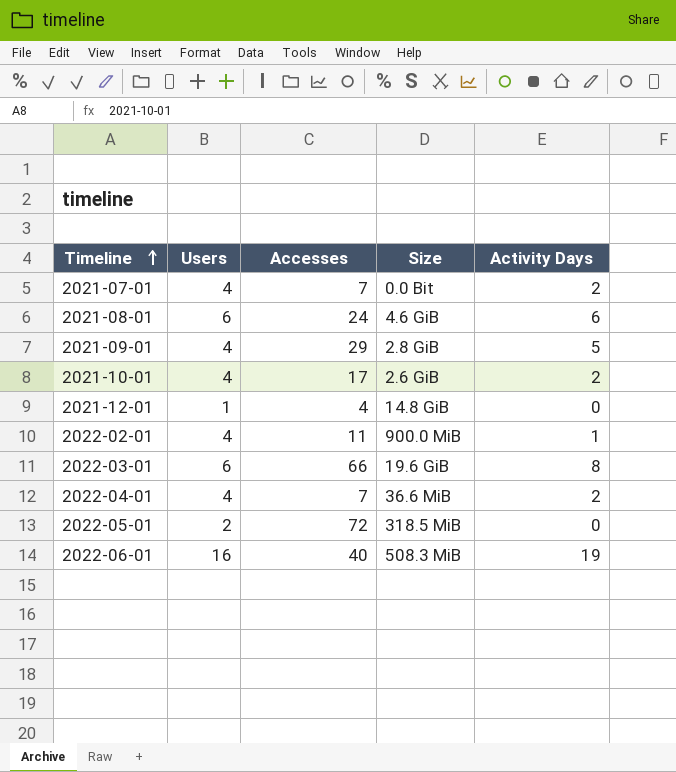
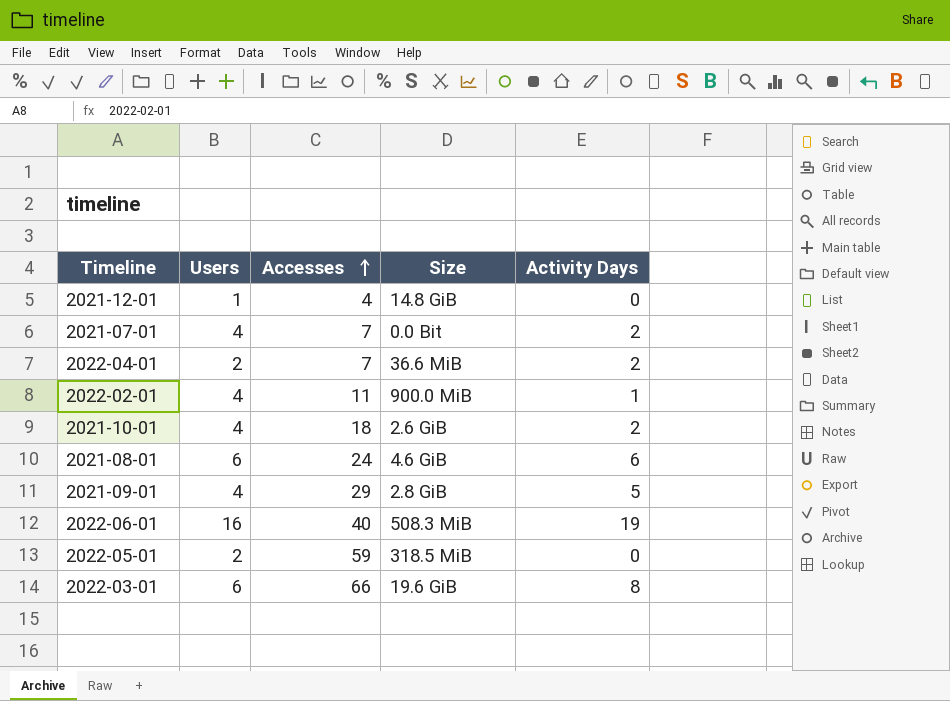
row order: Timeline ascending -> Accesses ascending
2022-04-01 | Users: 4 -> 2
2021-10-01 | Accesses: 17 -> 18
2022-05-01 | Accesses: 72 -> 59

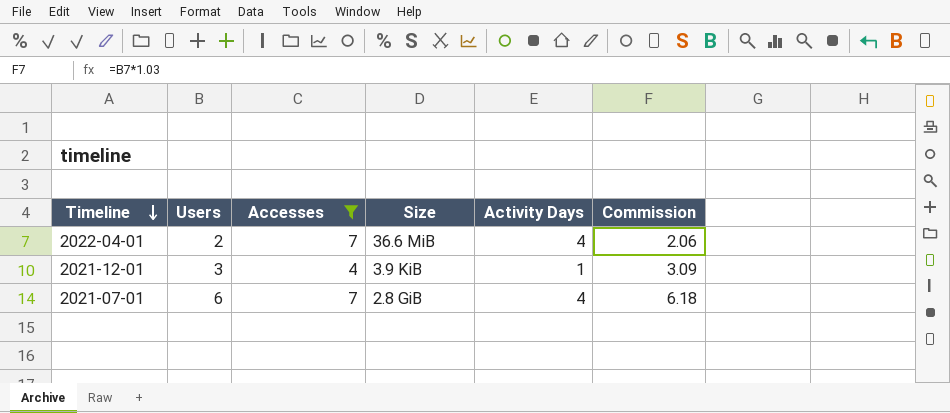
filter: none -> Accesses <= 7
row order: Accesses ascending -> Timeline descending
column Commission | formula: none -> [Users] * 1.03
2022-04-01 | Activity Days: 2 -> 4
2021-12-01 | Users: 1 -> 3
2021-12-01 | Size: 14.8 GiB -> 3.9 KiB
2021-12-01 | Activity Days: 0 -> 1
2021-07-01 | Users: 4 -> 6
2021-07-01 | Size: 0.0 Bit -> 2.8 GiB
2021-07-01 | Activity Days: 2 -> 4

